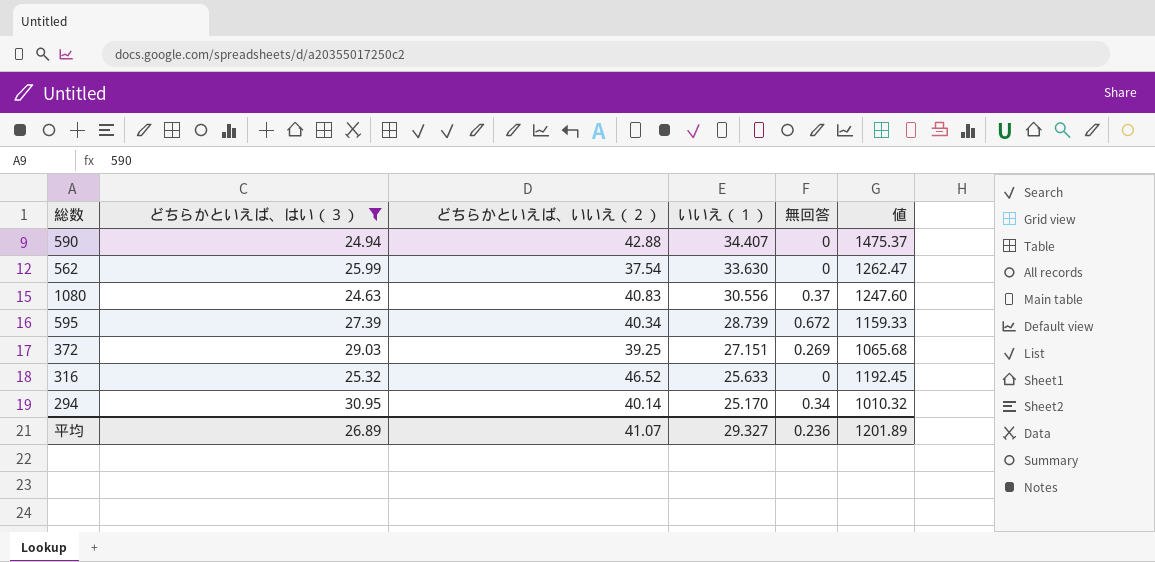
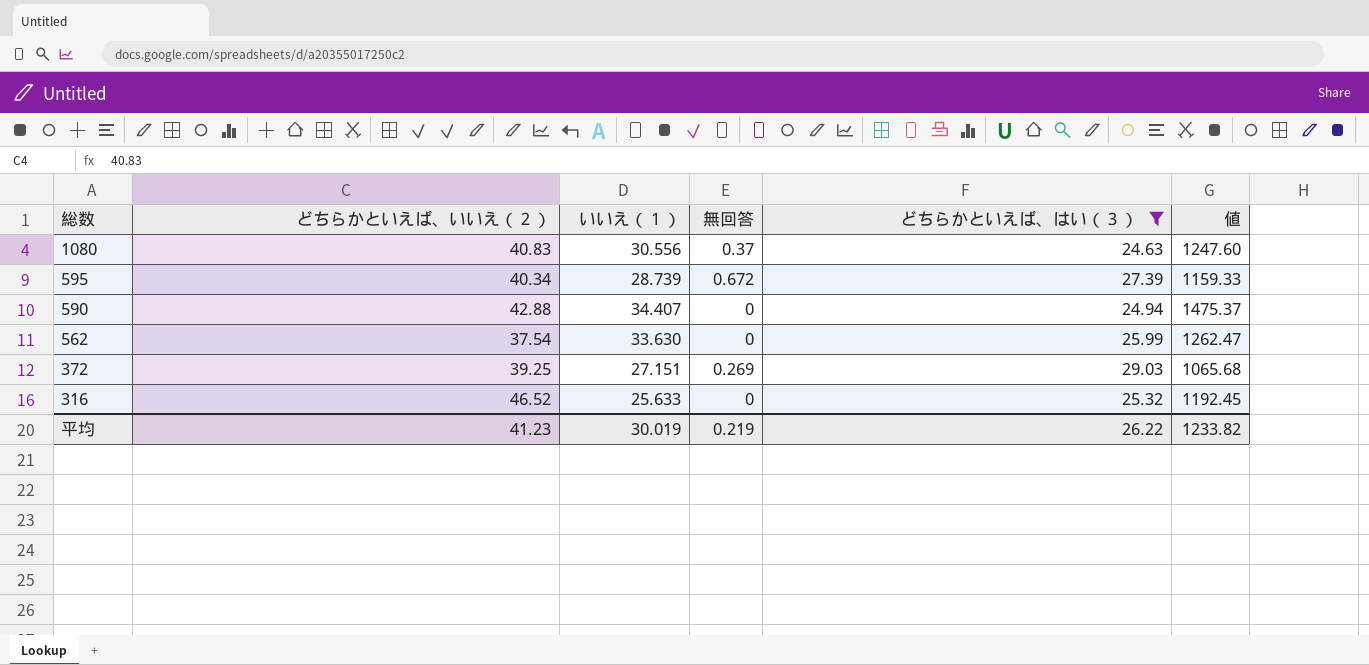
row order: いいえ（１） descending -> 総数 descending
column どちらかといえば、はい（３） | position: 2 -> 5
row 294: 30.95 | 40.14 | 25.170 | 0.34 | 1010.32 -> none
平均 | どちらかといえば、いいえ（２）: 41.07 -> 41.23
平均 | いいえ（１）: 29.327 -> 30.019
平均 | 無回答: 0.236 -> 0.219
平均 | どちらかといえば、はい（３）: 26.89 -> 26.22
平均 | 値: 1201.89 -> 1233.82

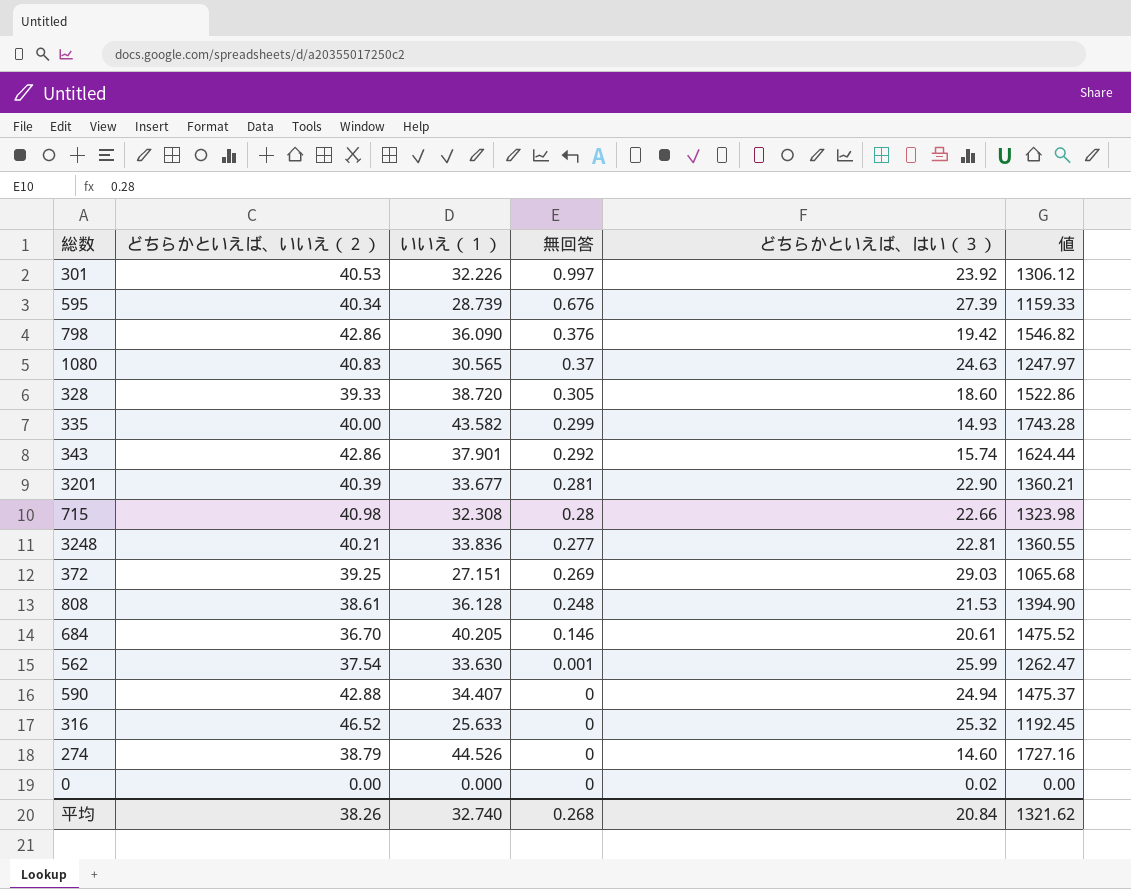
filter: どちらかといえば、はい（３） >= 24.63 -> none
row order: 総数 descending -> 無回答 descending
595 | 無回答: 0.672 -> 0.676
1080 | いいえ（１）: 30.556 -> 30.565
1080 | 値: 1247.60 -> 1247.97
562 | 無回答: 0 -> 0.001
平均 | どちらかといえば、いいえ（２）: 41.23 -> 38.26
平均 | いいえ（１）: 30.019 -> 32.740
平均 | 無回答: 0.219 -> 0.268
平均 | どちらかといえば、はい（３）: 26.22 -> 20.84
平均 | 値: 1233.82 -> 1321.62

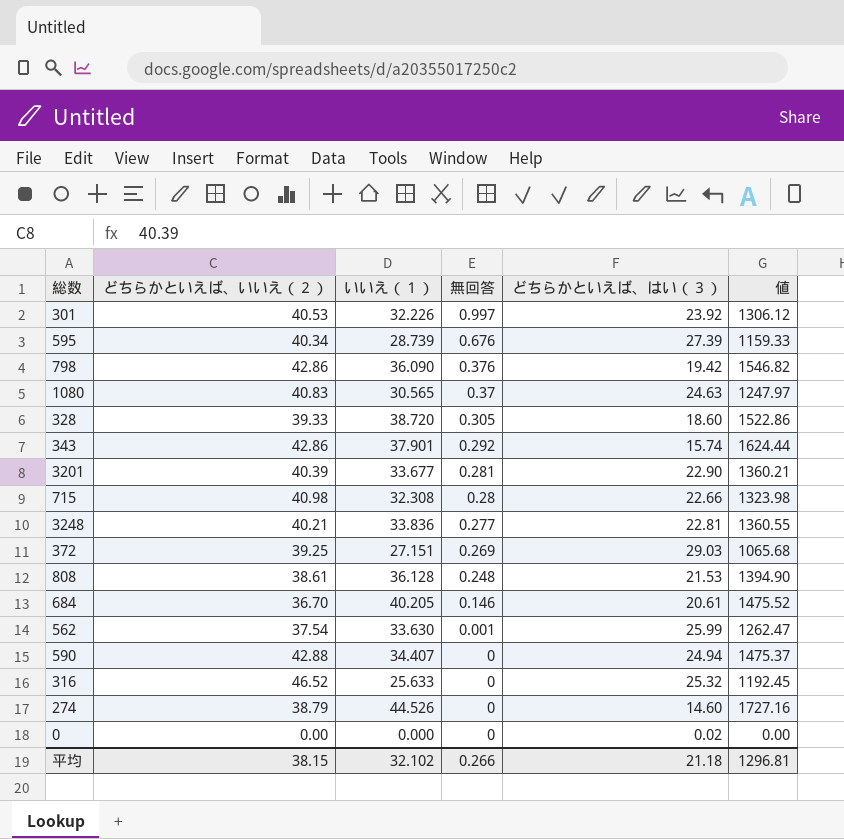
row 335: 40.00 | 43.582 | 0.299 | 14.93 | 1743.28 -> none
平均 | どちらかといえば、いいえ（２）: 38.26 -> 38.15
平均 | いいえ（１）: 32.740 -> 32.102
平均 | 無回答: 0.268 -> 0.266
平均 | どちらかといえば、はい（３）: 20.84 -> 21.18
平均 | 値: 1321.62 -> 1296.81

